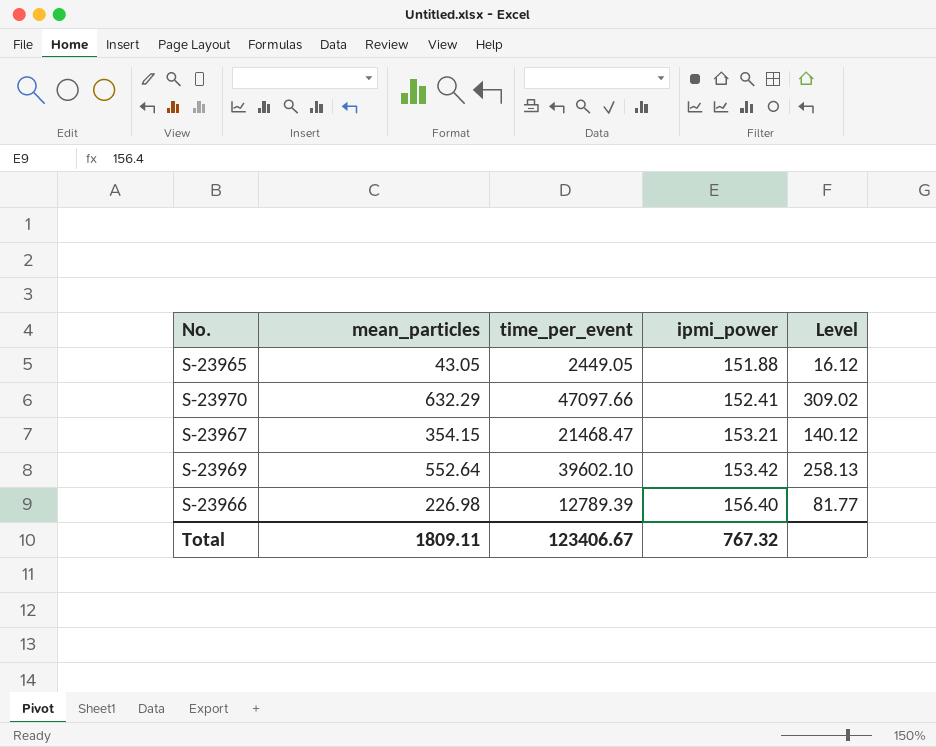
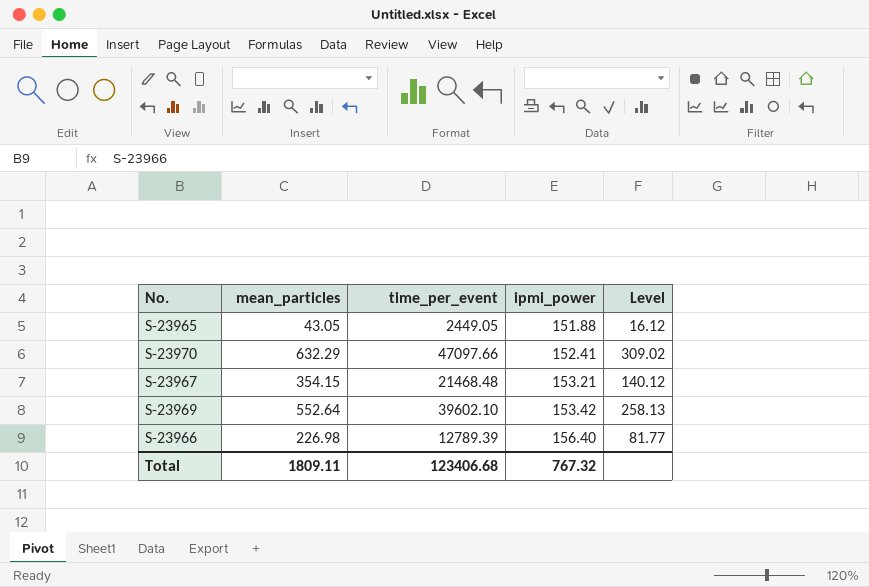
S-23967 | time_per_event: 21468.47 -> 21468.48
Total | time_per_event: 123406.67 -> 123406.68

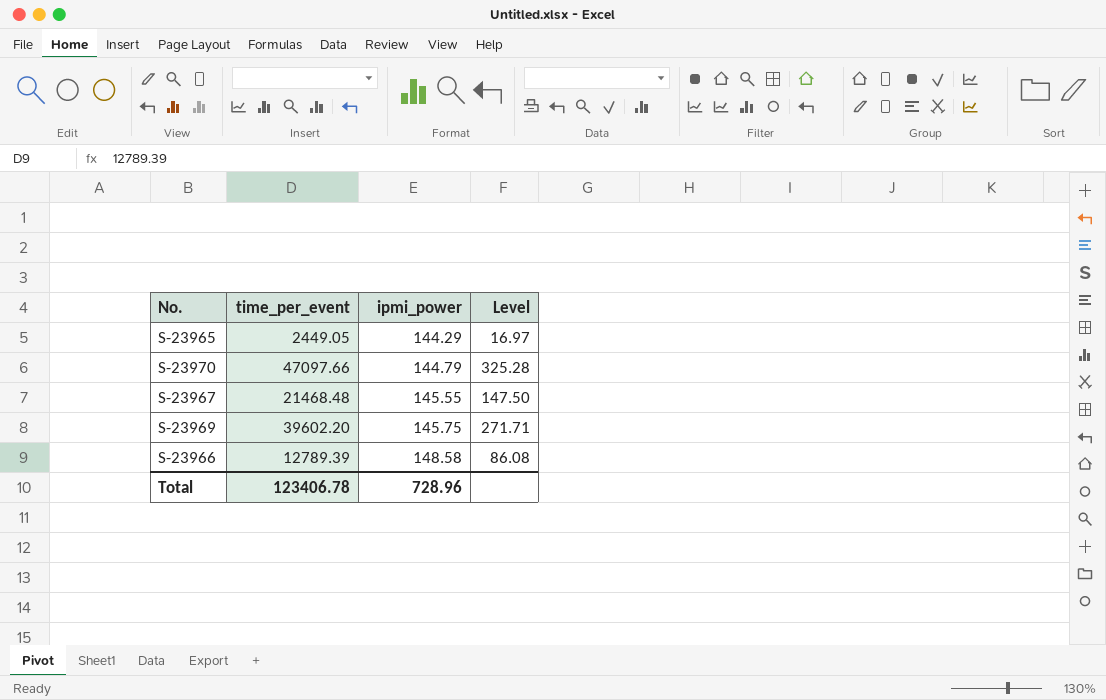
column mean_particles | position: 2 -> none
S-23965 | ipmi_power: 151.88 -> 144.29
S-23965 | Level: 16.12 -> 16.97
S-23970 | ipmi_power: 152.41 -> 144.79
S-23970 | Level: 309.02 -> 325.28
S-23967 | ipmi_power: 153.21 -> 145.55
S-23967 | Level: 140.12 -> 147.50
S-23969 | time_per_event: 39602.10 -> 39602.20
S-23969 | ipmi_power: 153.42 -> 145.75
S-23969 | Level: 258.13 -> 271.71
S-23966 | ipmi_power: 156.40 -> 148.58
S-23966 | Level: 81.77 -> 86.08
Total | time_per_event: 123406.68 -> 123406.78
Total | ipmi_power: 767.32 -> 728.96

